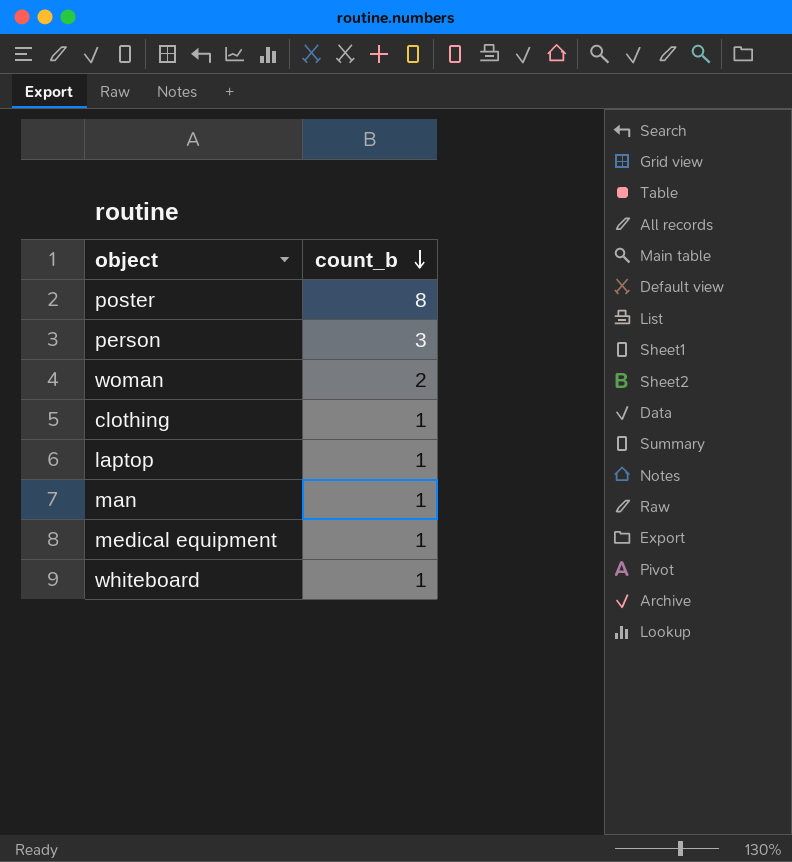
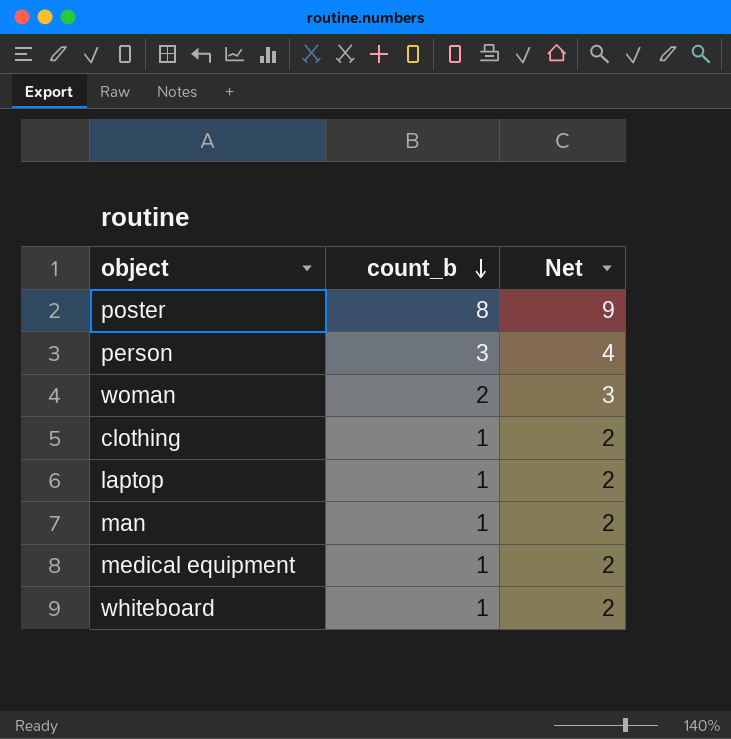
column Net | formula: none -> [count_b] + 1

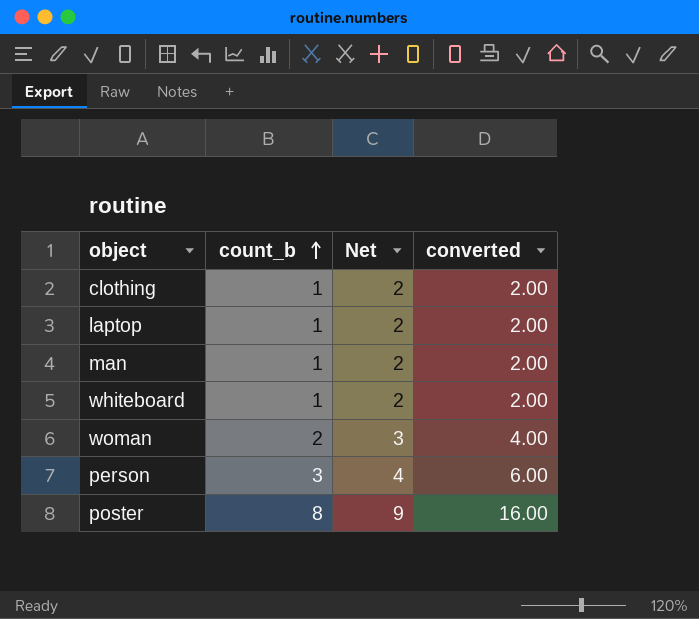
row order: count_b descending -> count_b ascending
column converted | formula: none -> [count_b] * 2
row medical equipment: 1 | 2 -> none

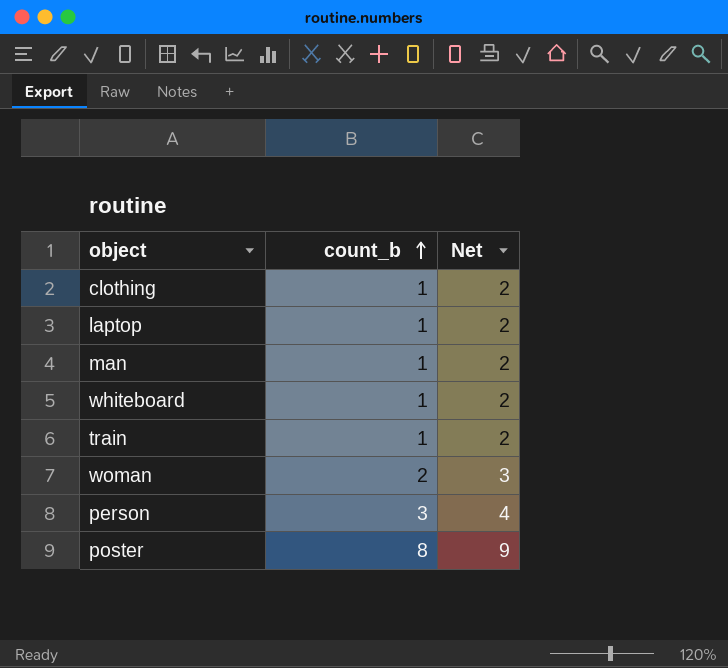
column converted | formula: [count_b] * 2 -> none
row train: none -> 1 | 2

